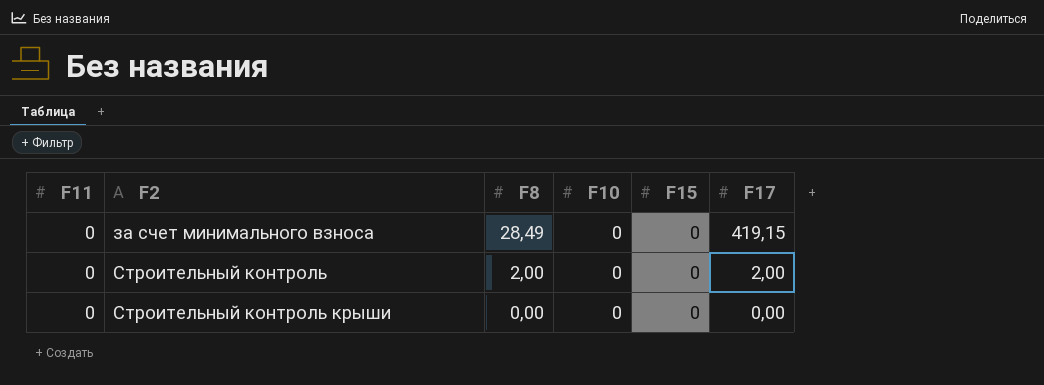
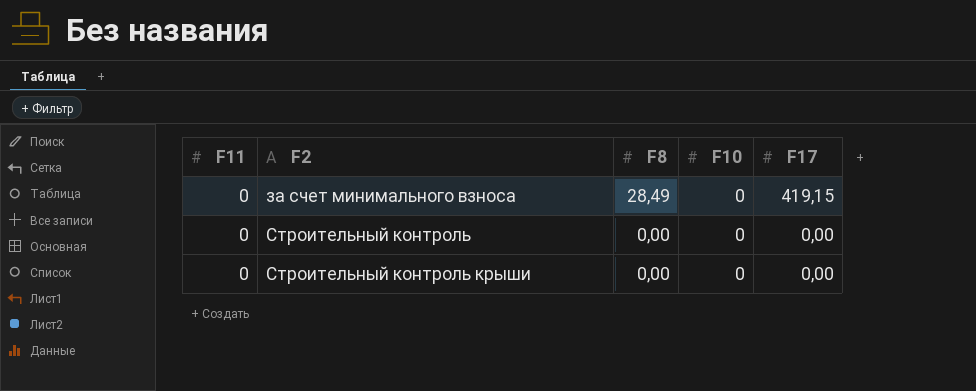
column F15 | position: 5 -> none
Строительный контроль | F8: 2,00 -> 0,00
Строительный контроль | F17: 2,00 -> 0,00

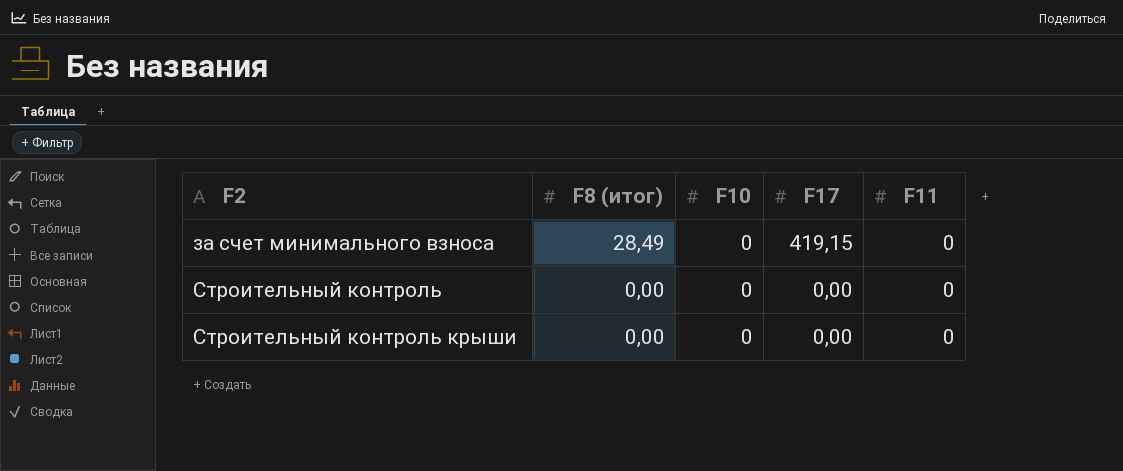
column name: F8 -> F8 (итог)
column F11 | position: 1 -> 5

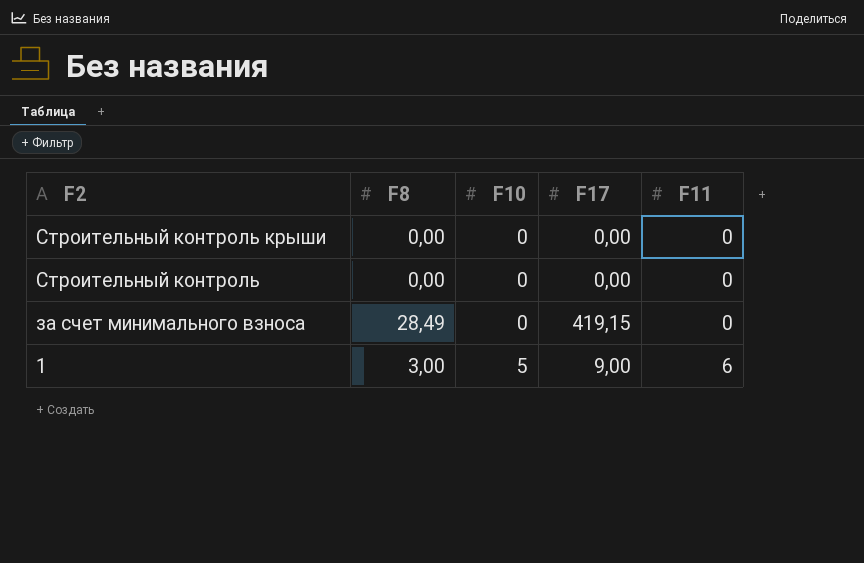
row order: F2 ascending -> F2 descending
column name: F8 (итог) -> F8
row 1: none -> 3,00 | 5 | 9,00 | 6

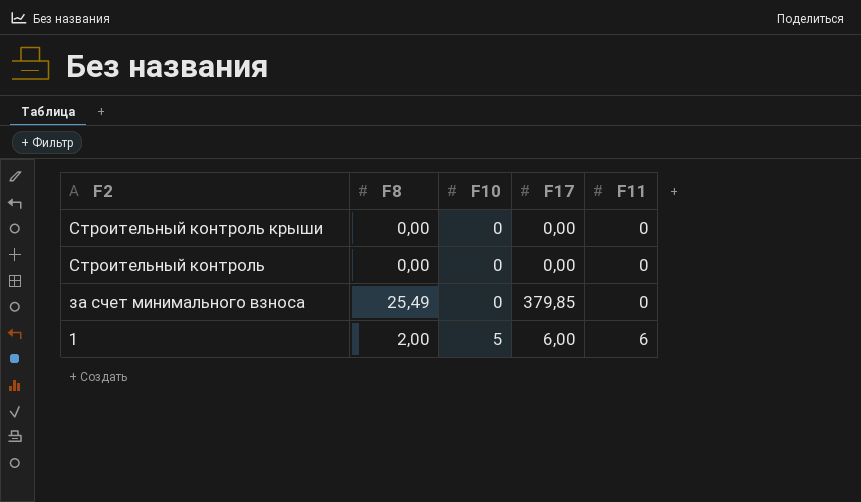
за счет минимального взноса | F8: 28,49 -> 25,49
за счет минимального взноса | F17: 419,15 -> 379,85
1 | F8: 3,00 -> 2,00
1 | F17: 9,00 -> 6,00

